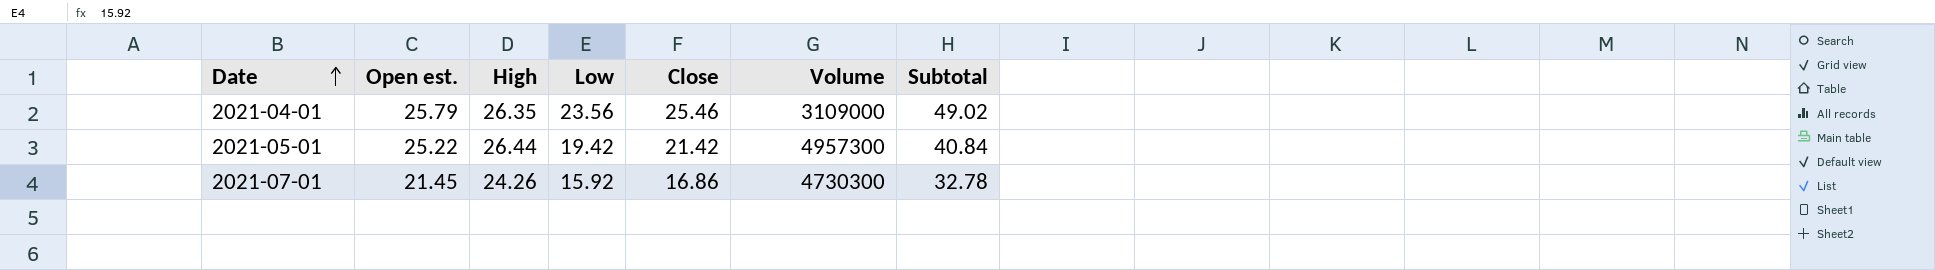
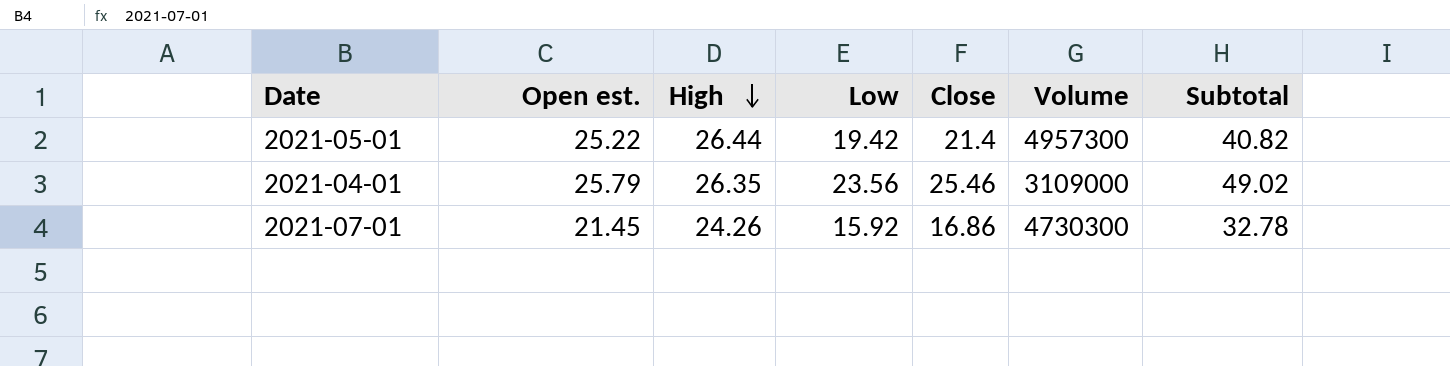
row order: Date ascending -> High descending
2021-05-01 | Close: 21.42 -> 21.4
2021-05-01 | Subtotal: 40.84 -> 40.82

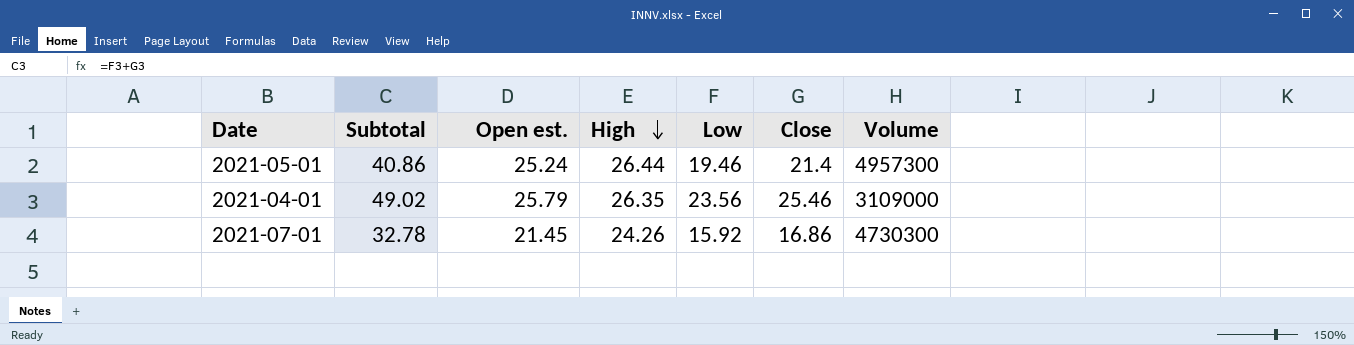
column Subtotal | position: 7 -> 2
2021-05-01 | Subtotal: 40.82 -> 40.86
2021-05-01 | Open est.: 25.22 -> 25.24
2021-05-01 | Low: 19.42 -> 19.46

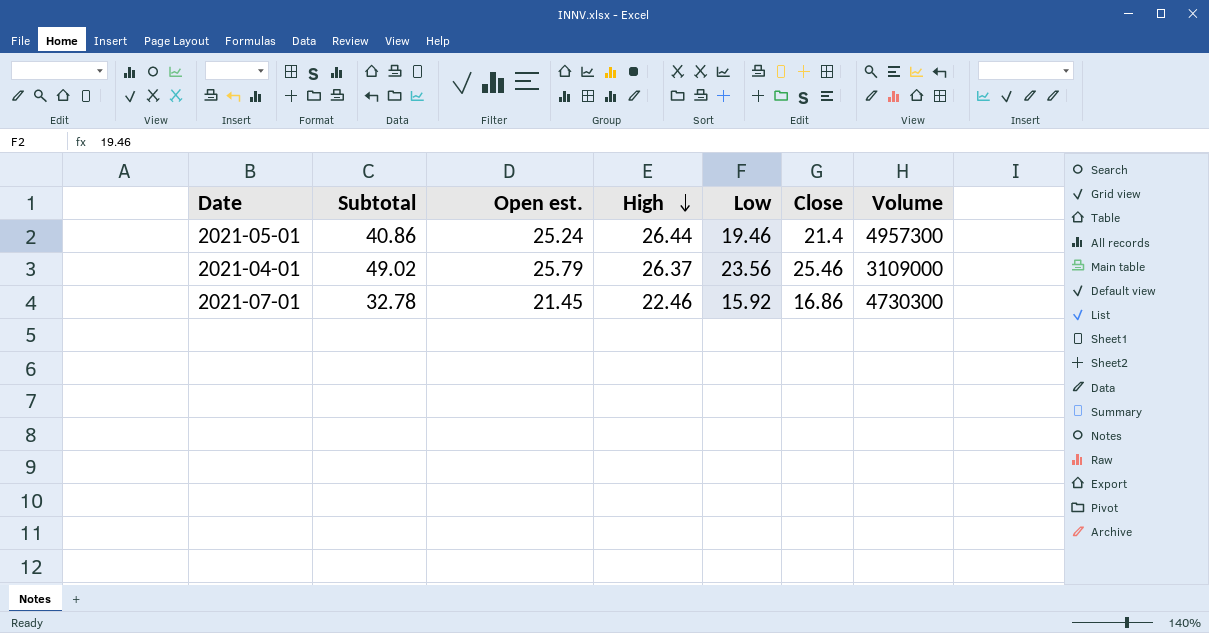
2021-04-01 | High: 26.35 -> 26.37
2021-07-01 | High: 24.26 -> 22.46

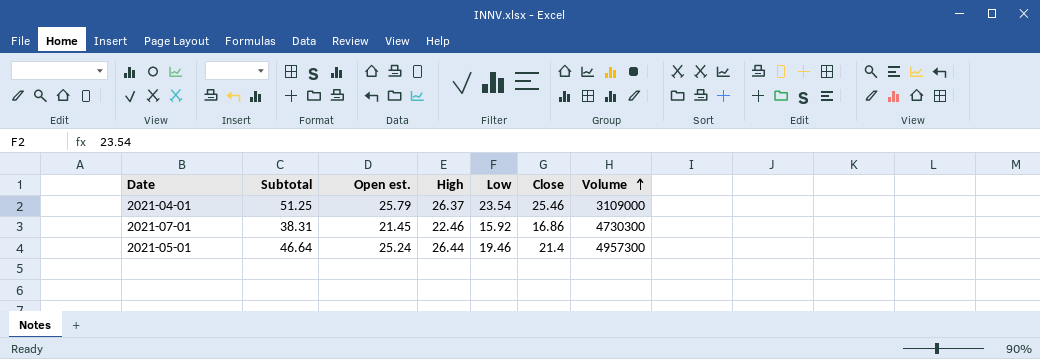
row order: High descending -> Volume ascending
column Subtotal | formula: [Low] + [Close] -> [Open est.] + [Close]
2021-04-01 | Low: 23.56 -> 23.54

